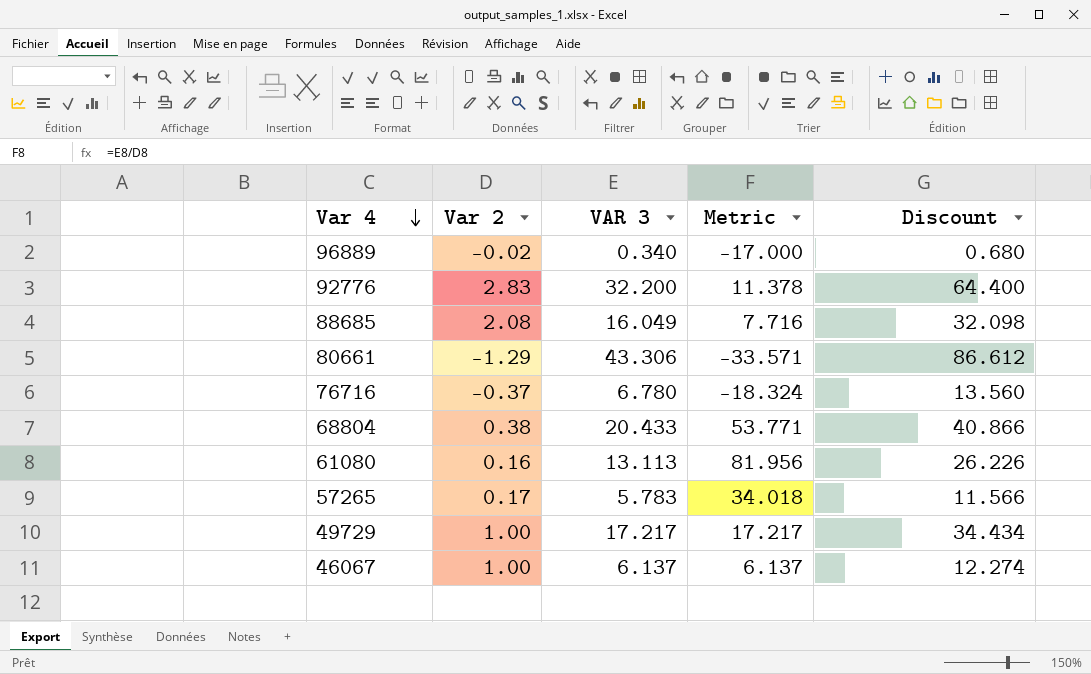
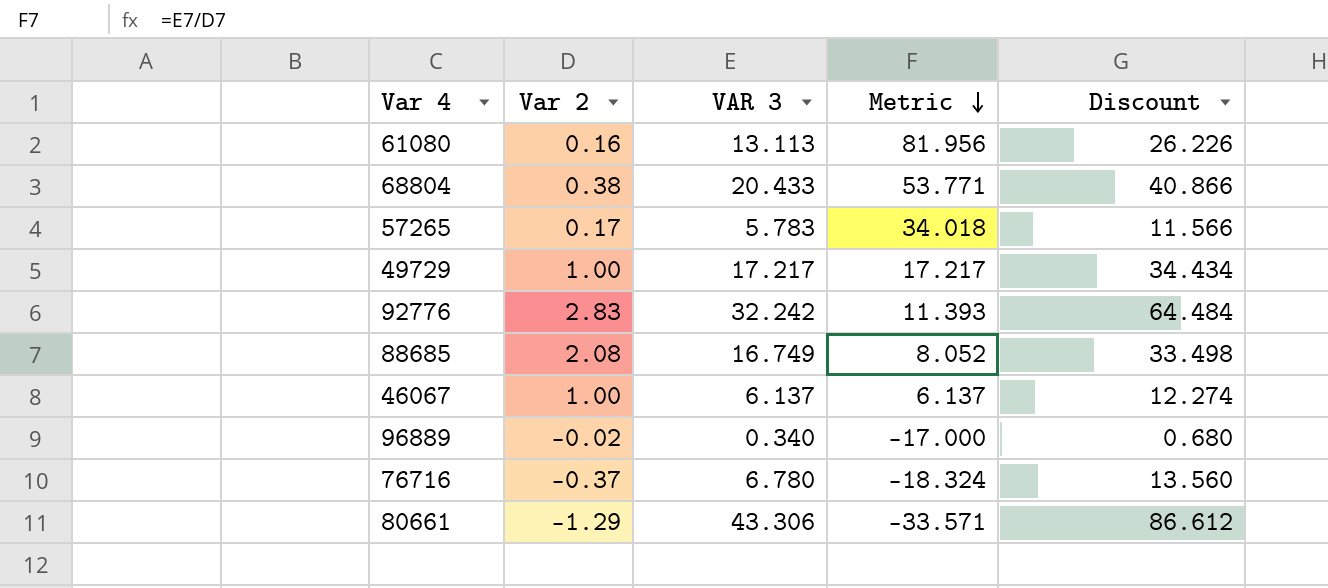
row order: Var 4 descending -> Metric descending
92776 | VAR 3: 32.200 -> 32.242
92776 | Metric: 11.378 -> 11.393
92776 | Discount: 64.400 -> 64.484
88685 | VAR 3: 16.049 -> 16.749
88685 | Metric: 7.716 -> 8.052
88685 | Discount: 32.098 -> 33.498

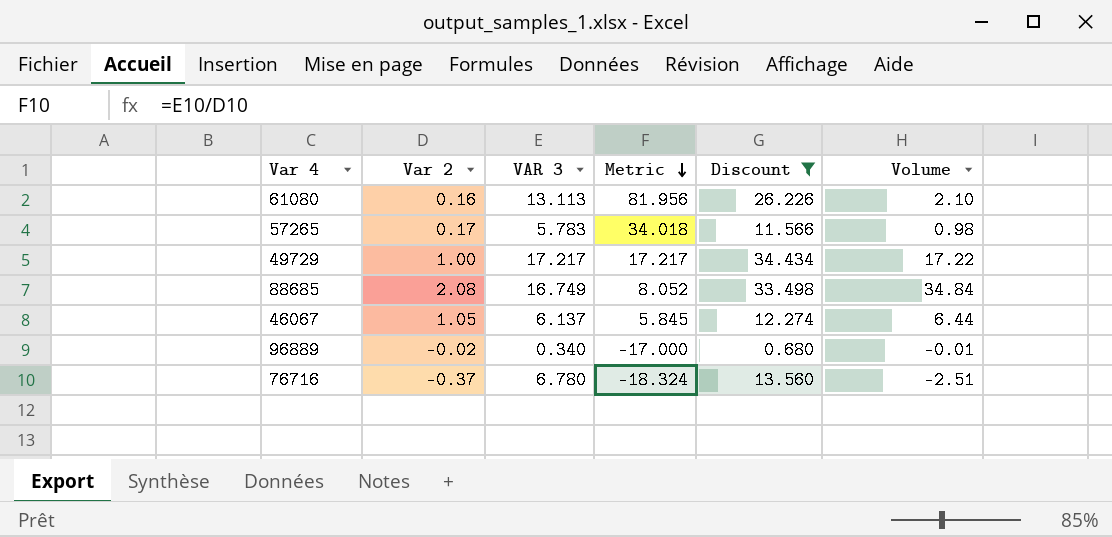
filter: none -> Discount <= 34.434
column Volume | formula: none -> [Var 2] * [VAR 3]
46067 | Var 2: 1.00 -> 1.05
46067 | Metric: 6.137 -> 5.845

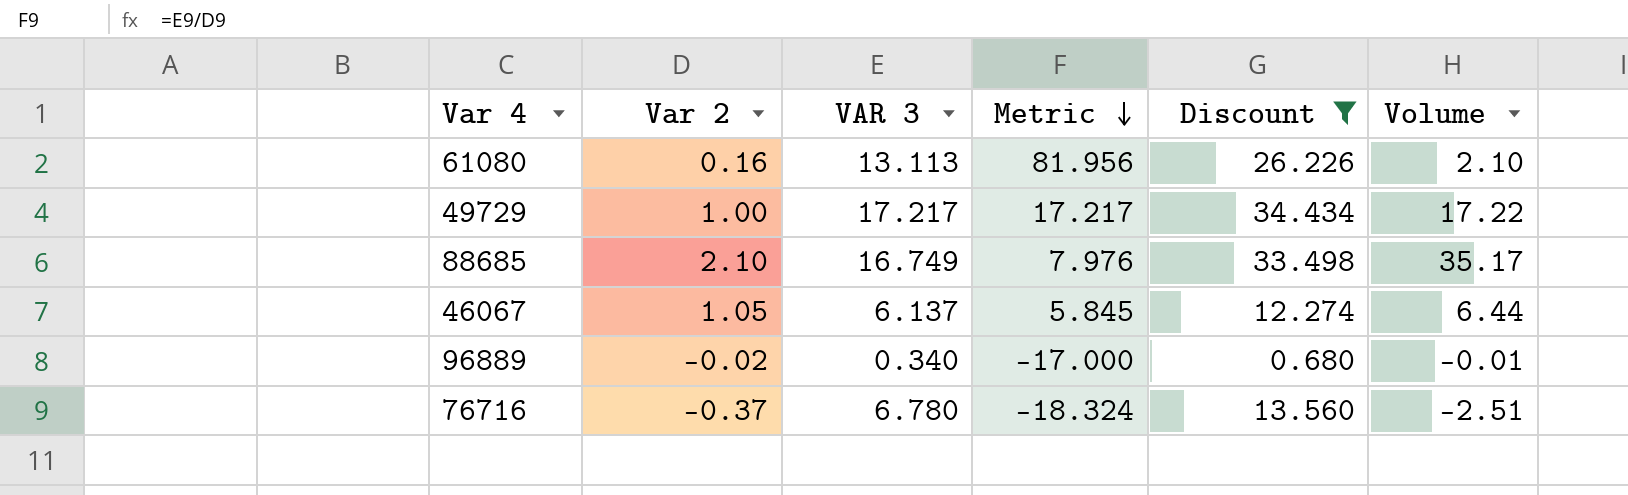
row 57265: 0.17 | 5.783 | 34.018 | 11.566 | 0.98 -> none
88685 | Var 2: 2.08 -> 2.10
88685 | Metric: 8.052 -> 7.976
88685 | Volume: 34.84 -> 35.17

